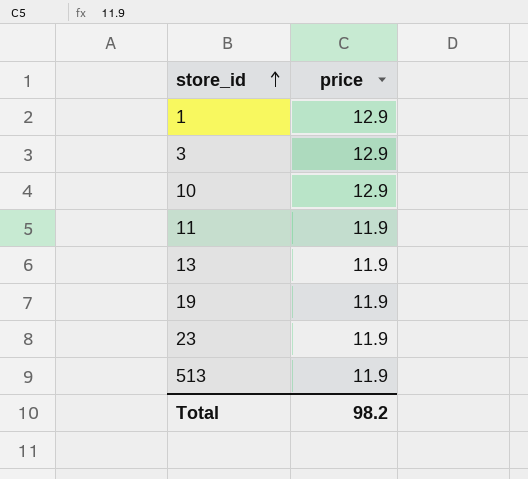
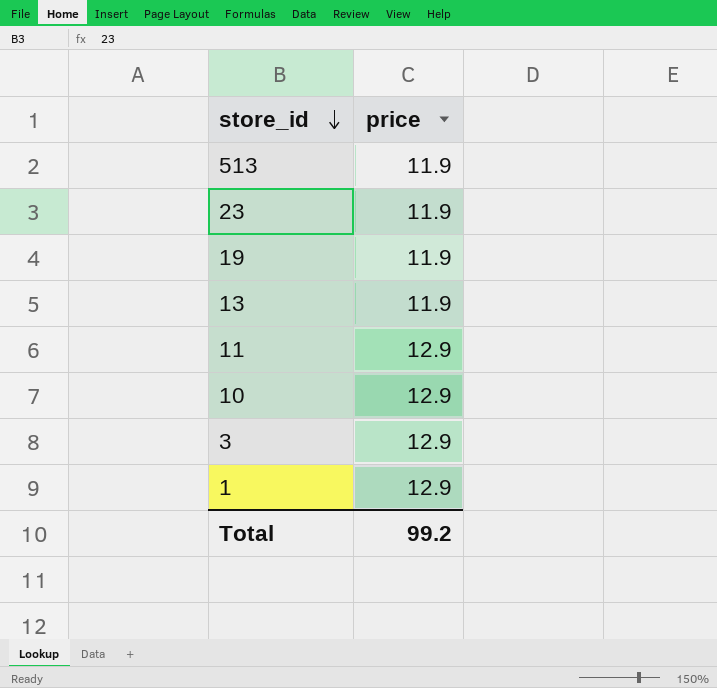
row order: store_id ascending -> store_id descending
11 | price: 11.9 -> 12.9
Total | price: 98.2 -> 99.2

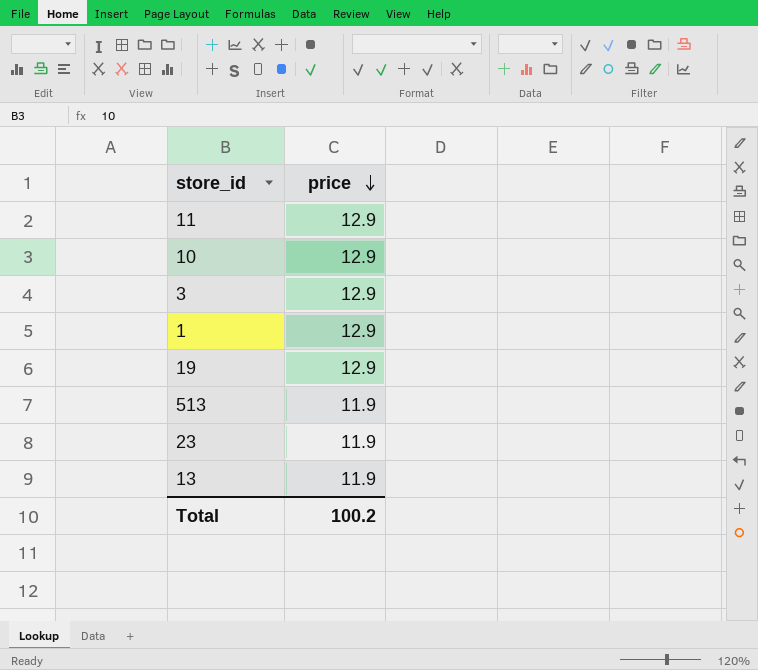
row order: store_id descending -> price descending
19 | price: 11.9 -> 12.9
Total | price: 99.2 -> 100.2

